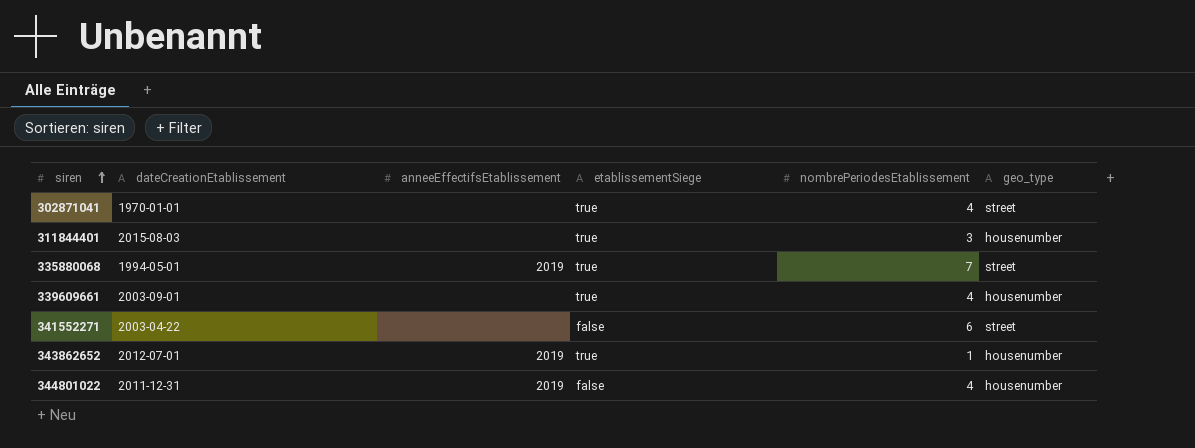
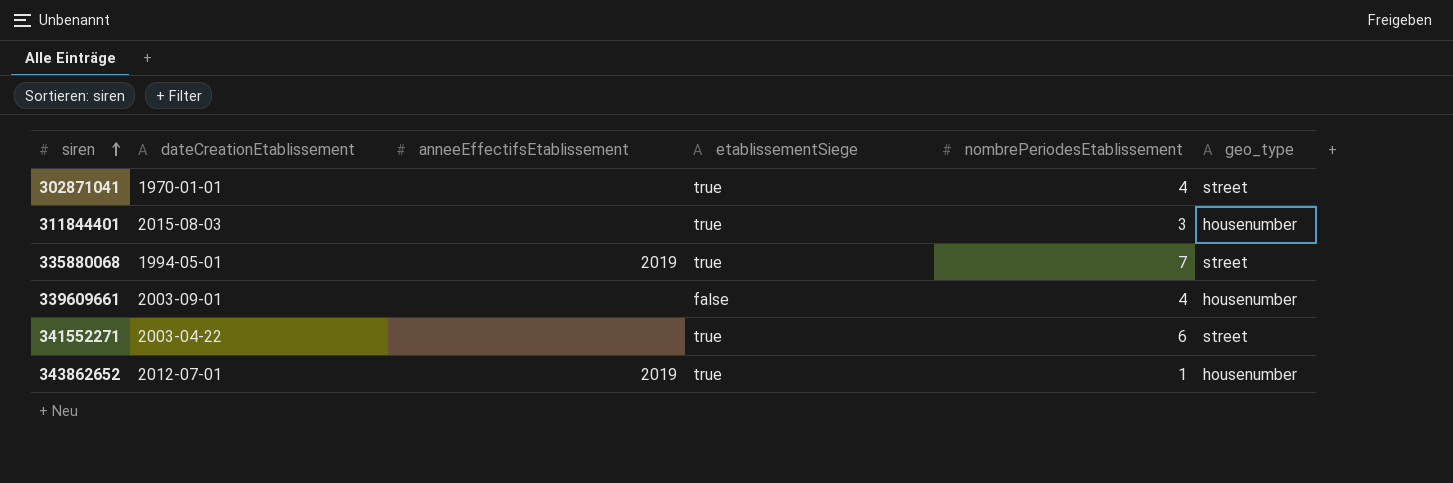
row 344801022: 2011-12-31 | 2019 | false | 4 | housenumber -> none
339609661 | etablissementSiege: true -> false
341552271 | etablissementSiege: false -> true

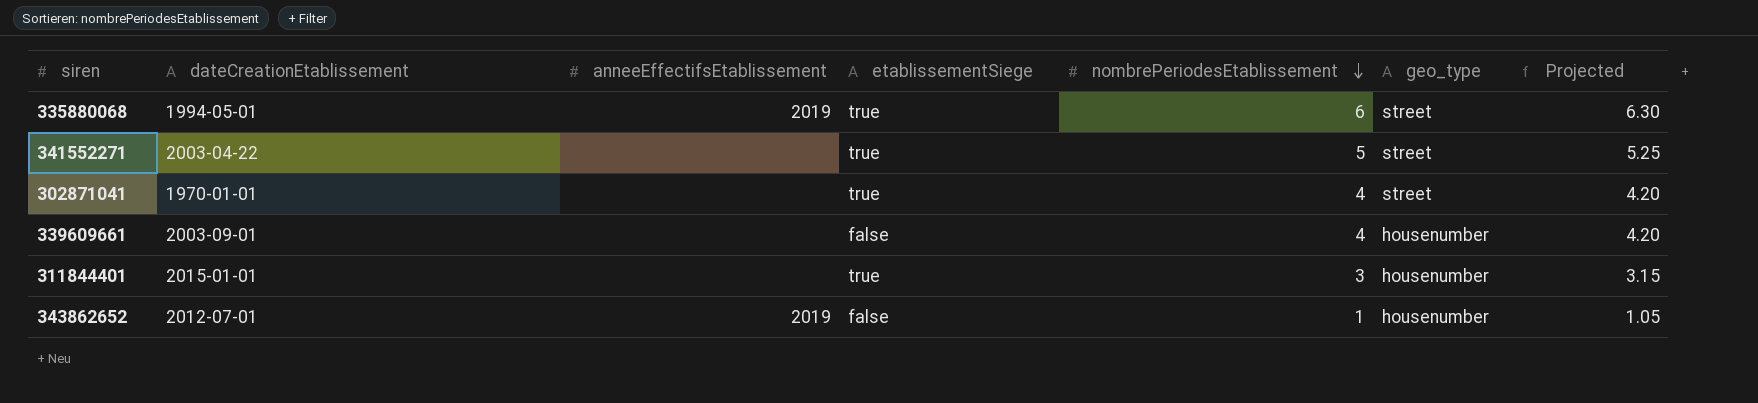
row order: siren ascending -> nombrePeriodesEtablissement descending
column Projected | formula: none -> [nombrePeriodesEtablissement] * 1.05
335880068 | nombrePeriodesEtablissement: 7 -> 6
341552271 | nombrePeriodesEtablissement: 6 -> 5
311844401 | dateCreationEtablissement: 2015-08-03 -> 2015-01-01
343862652 | etablissementSiege: true -> false

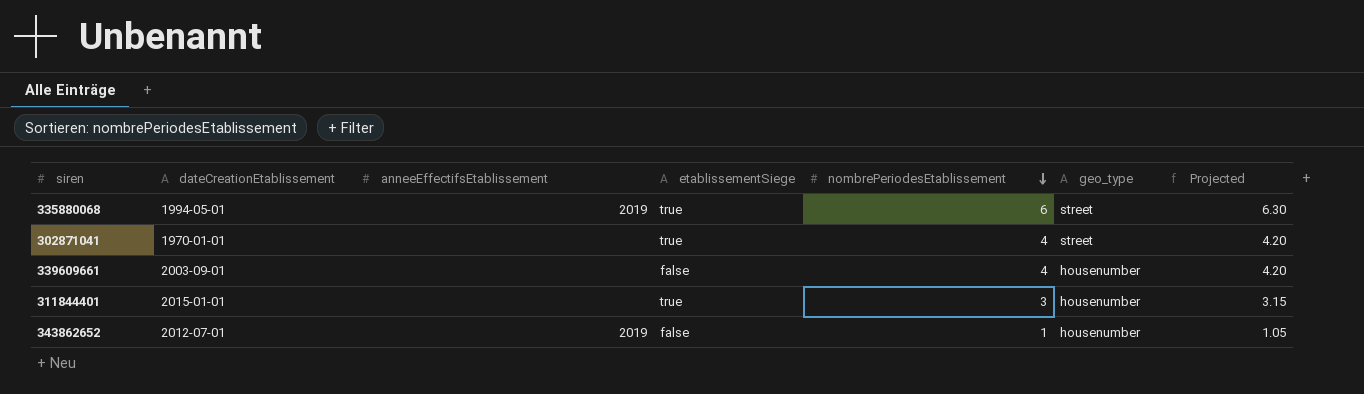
row 341552271: 2003-04-22 | none | true | 5 | street | 5.25 -> none

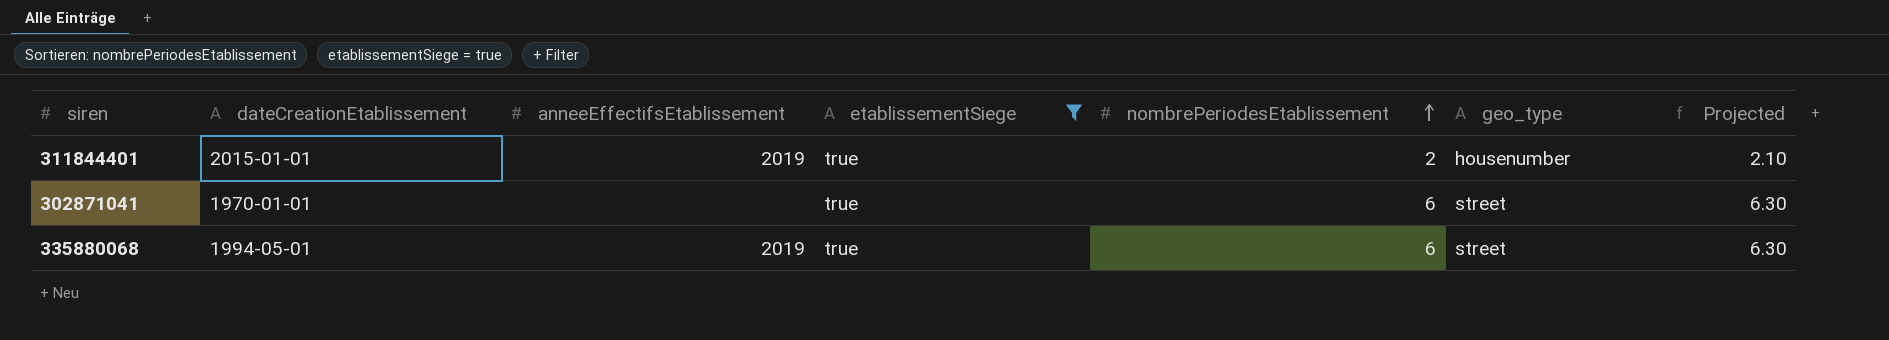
filter: none -> etablissementSiege = true
row order: nombrePeriodesEtablissement descending -> nombrePeriodesEtablissement ascending
311844401 | anneeEffectifsEtablissement: none -> 2019
311844401 | nombrePeriodesEtablissement: 3 -> 2
311844401 | Projected: 3.15 -> 2.10
302871041 | nombrePeriodesEtablissement: 4 -> 6
302871041 | Projected: 4.20 -> 6.30

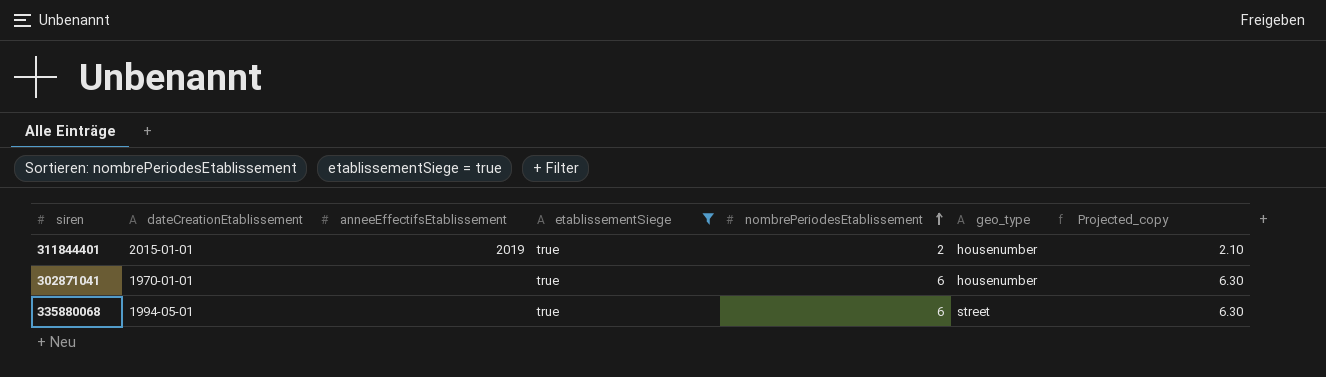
column name: Projected -> Projected_copy
302871041 | geo_type: street -> housenumber
335880068 | anneeEffectifsEtablissement: 2019 -> none

